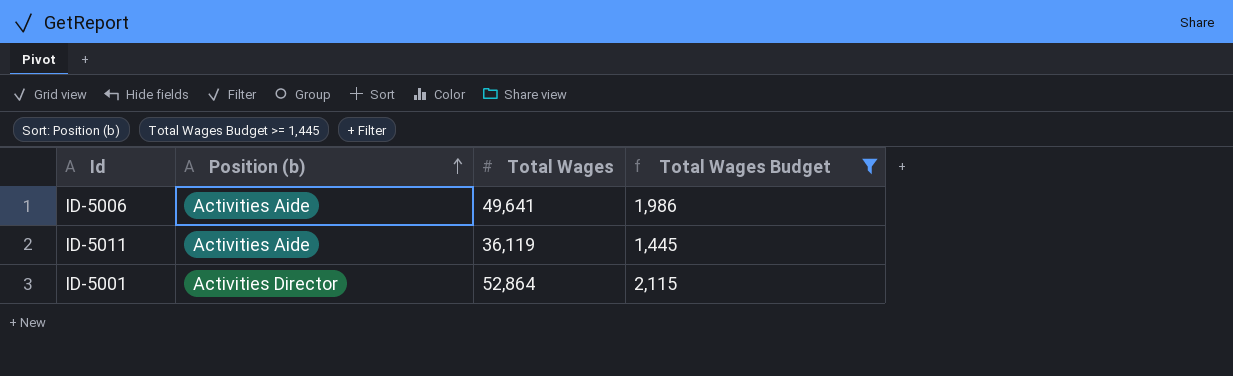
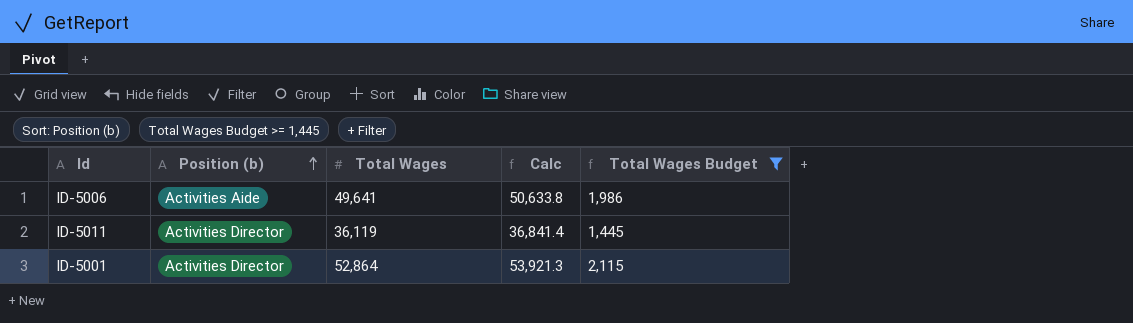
column Calc | formula: none -> [Total Wages] * 1.02
ID-5011 | Position (b): Activities Aide -> Activities Director

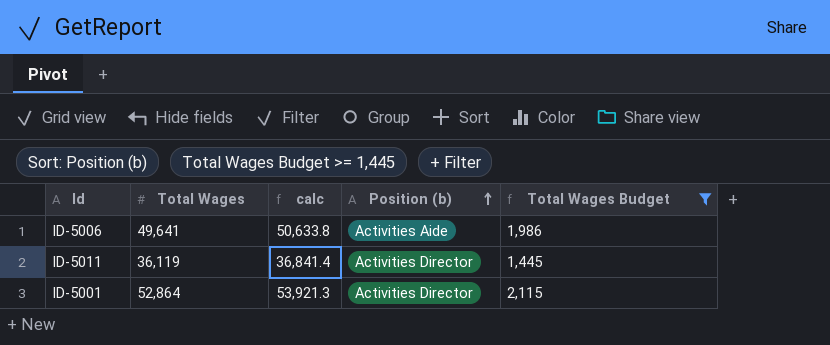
column name: Calc -> calc
column Position (b) | position: 2 -> 4

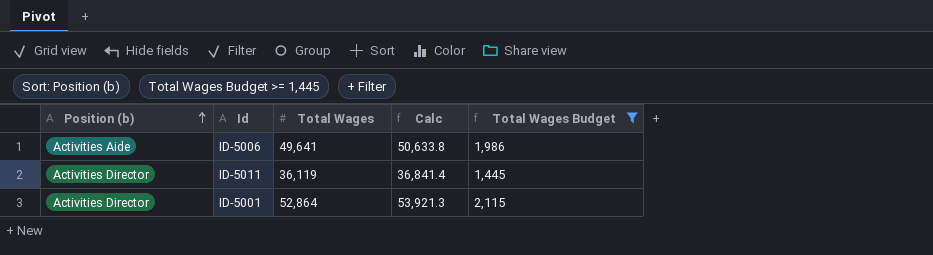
column Position (b) | position: 4 -> 1
column name: calc -> Calc

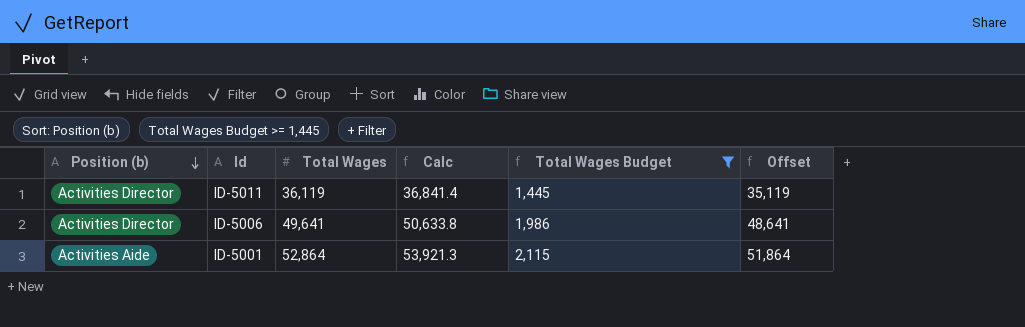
row order: Position (b) ascending -> Position (b) descending
column Offset | formula: none -> [Total Wages] - 1000
ID-5006 | Position (b): Activities Aide -> Activities Director
ID-5001 | Position (b): Activities Director -> Activities Aide

